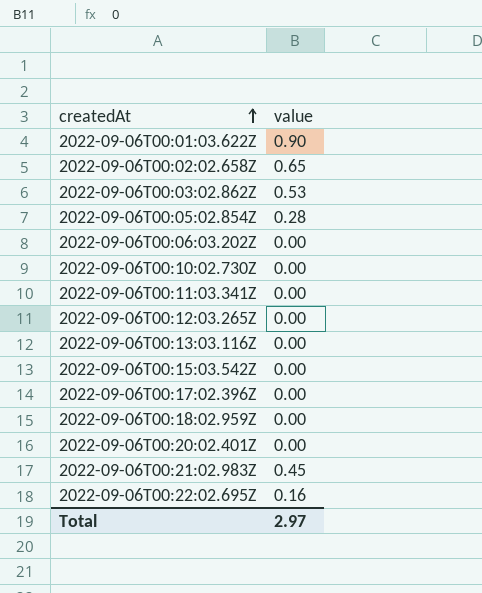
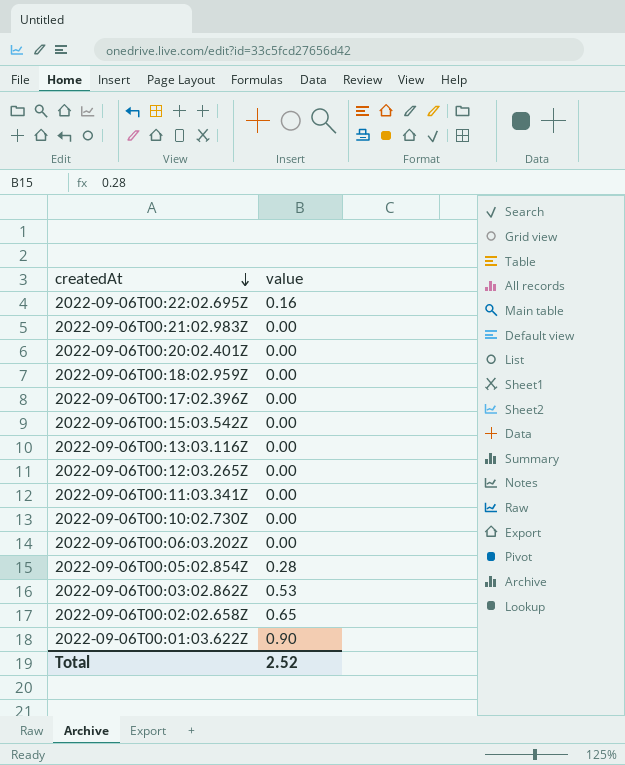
row order: createdAt ascending -> createdAt descending
2022-09-06T00:21:02.983Z | value: 0.45 -> 0.00
Total | value: 2.97 -> 2.52

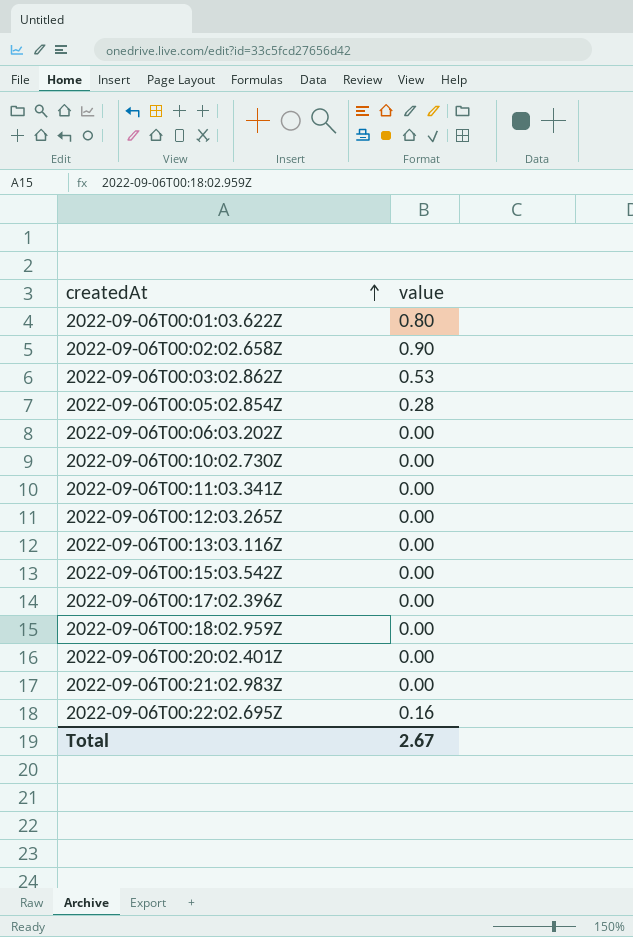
row order: createdAt descending -> createdAt ascending
2022-09-06T00:01:03.622Z | value: 0.90 -> 0.80
2022-09-06T00:02:02.658Z | value: 0.65 -> 0.90
Total | value: 2.52 -> 2.67

